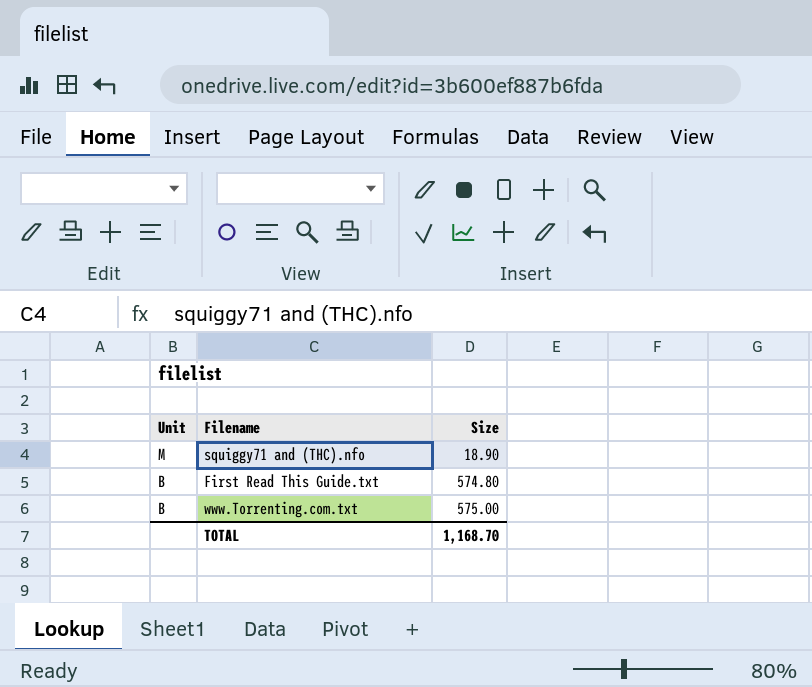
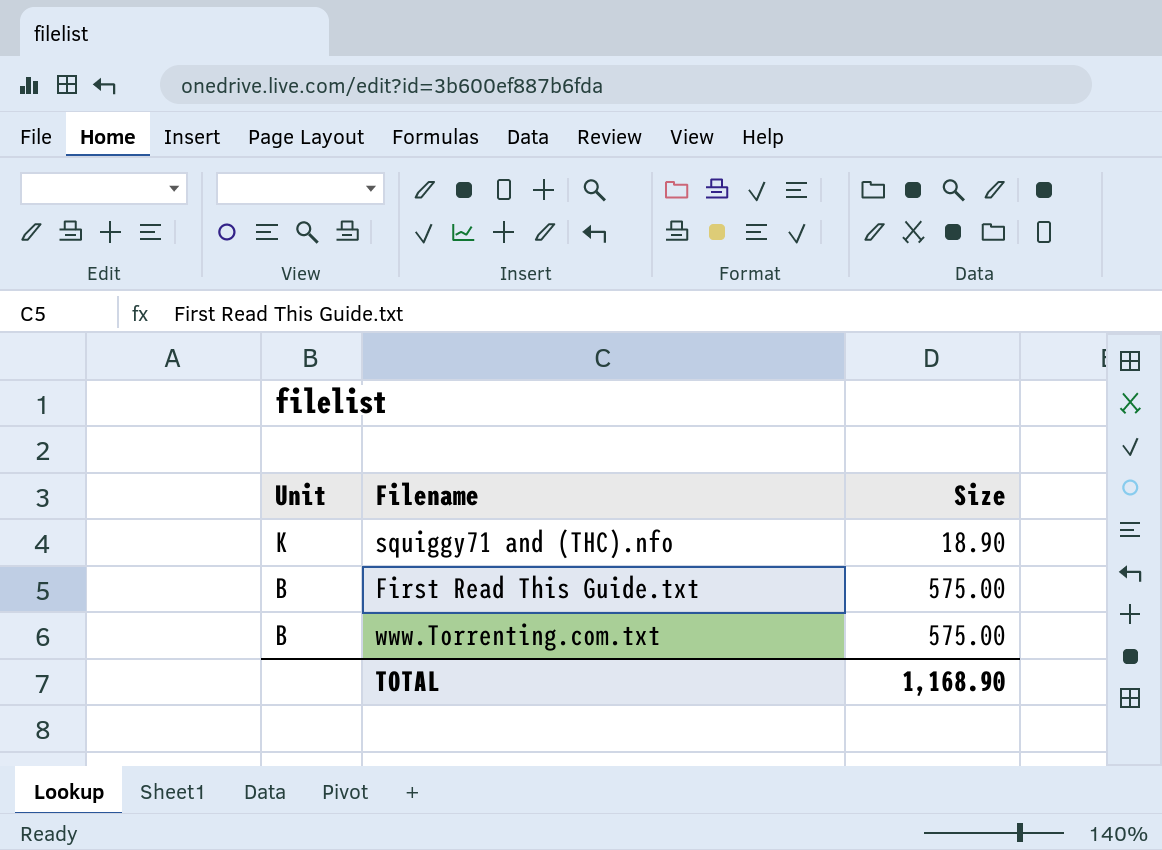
squiggy71 and (THC).nfo | Unit: M -> K
First Read This Guide.txt | Size: 574.80 -> 575.00
TOTAL | Size: 1,168.70 -> 1,168.90

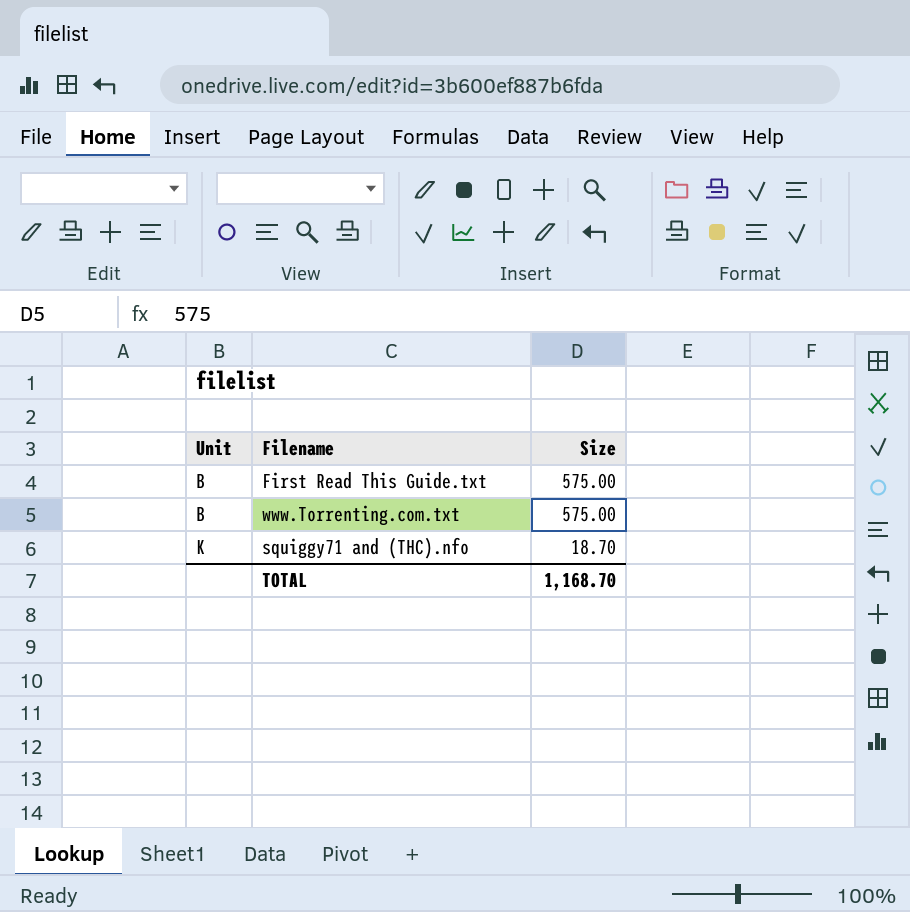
row order: Unit descending -> Unit ascending
squiggy71 and (THC).nfo | Size: 18.90 -> 18.70
TOTAL | Size: 1,168.90 -> 1,168.70

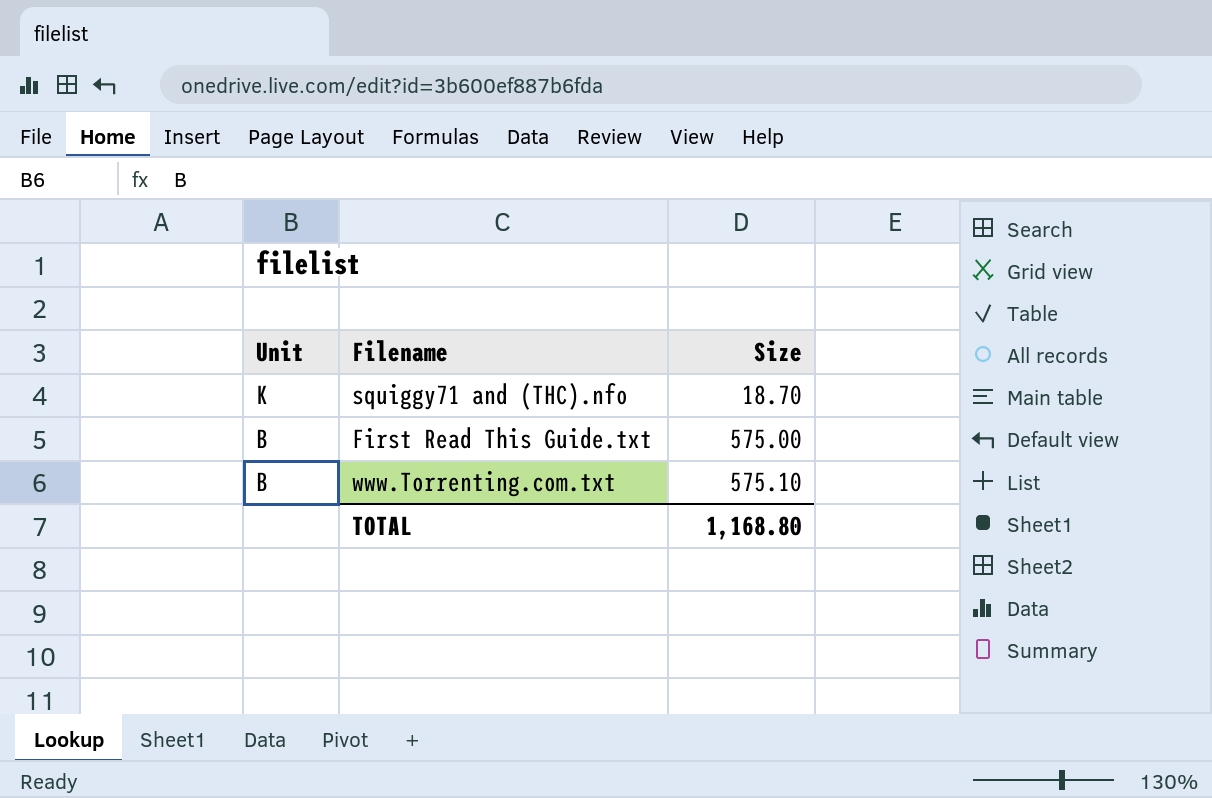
row order: Unit ascending -> Unit descending
www.Torrenting.com.txt | Size: 575.00 -> 575.10
TOTAL | Size: 1,168.70 -> 1,168.80

